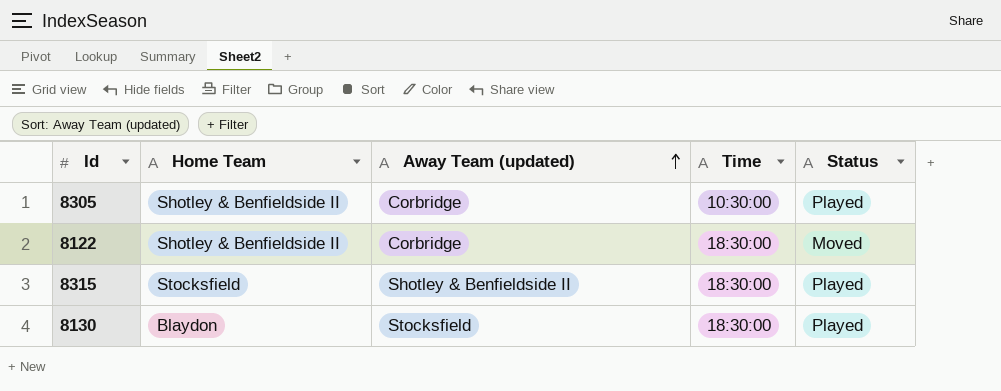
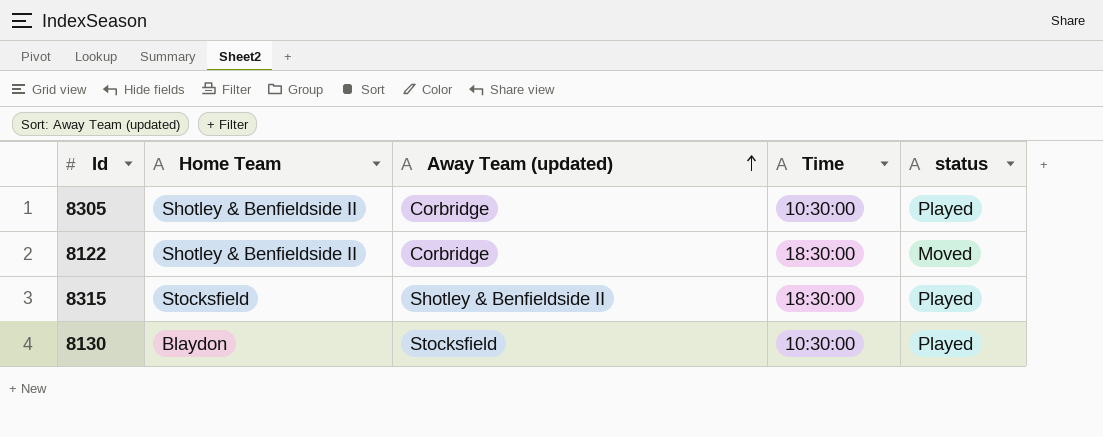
column name: Status -> status
8130 | Time: 18:30:00 -> 10:30:00

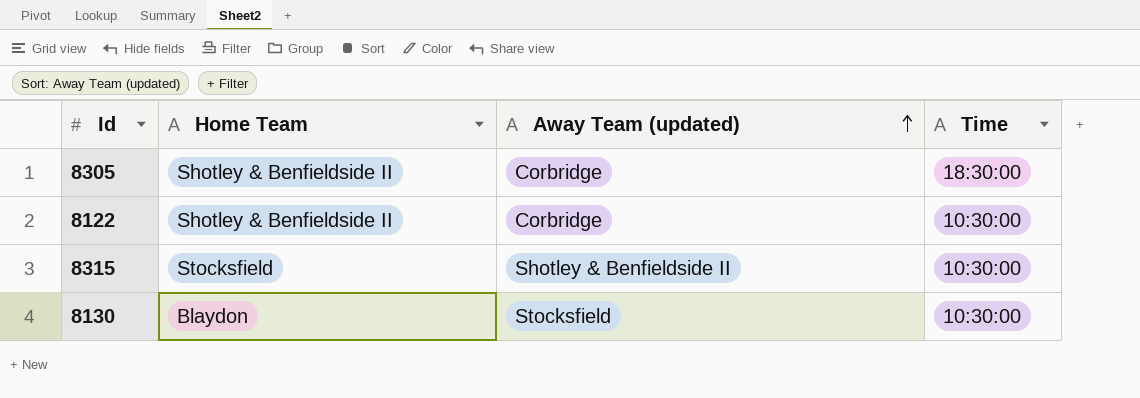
column status | position: 5 -> none
8305 | Time: 10:30:00 -> 18:30:00
8122 | Time: 18:30:00 -> 10:30:00
8315 | Time: 18:30:00 -> 10:30:00

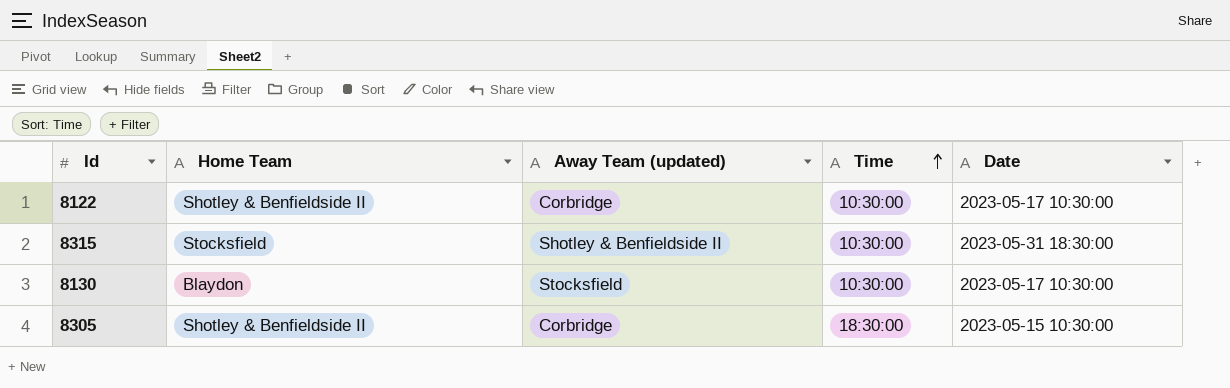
row order: Away Team (updated) ascending -> Time ascending
column Date | position: none -> 5

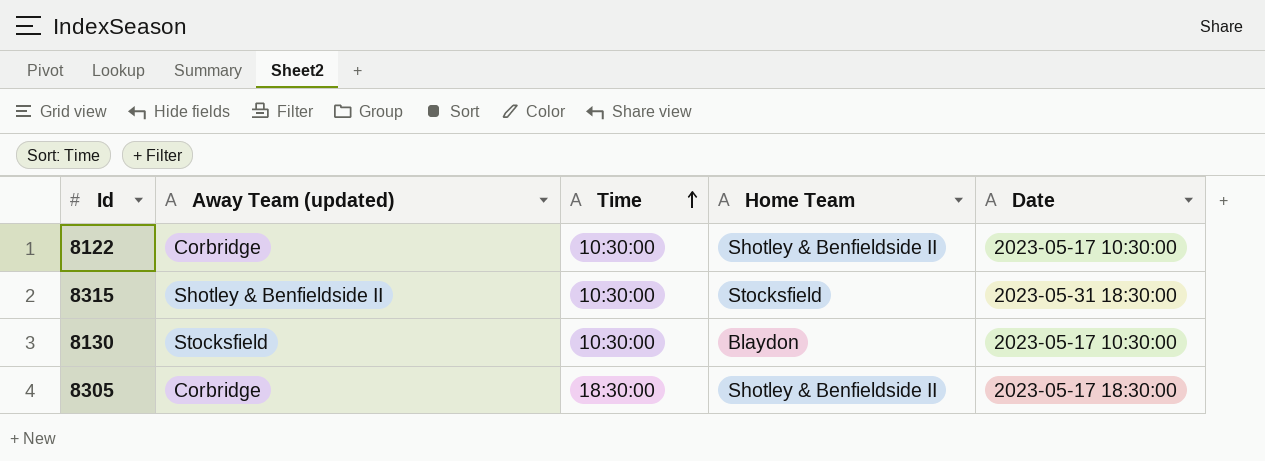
column Home Team | position: 2 -> 4
8305 | Date: 2023-05-15 10:30:00 -> 2023-05-17 18:30:00

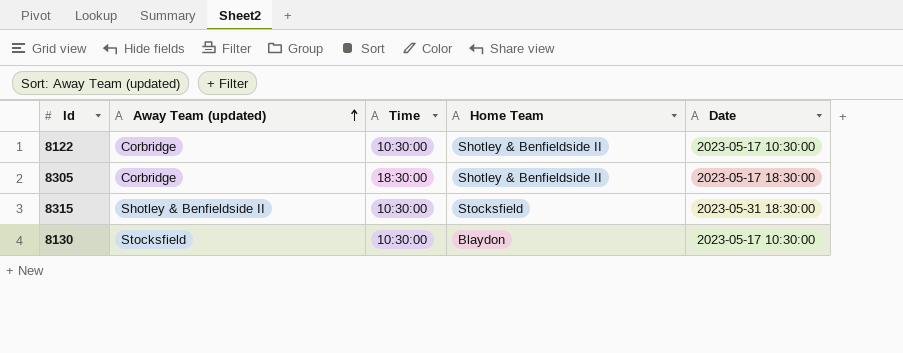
row order: Time ascending -> Away Team (updated) ascending

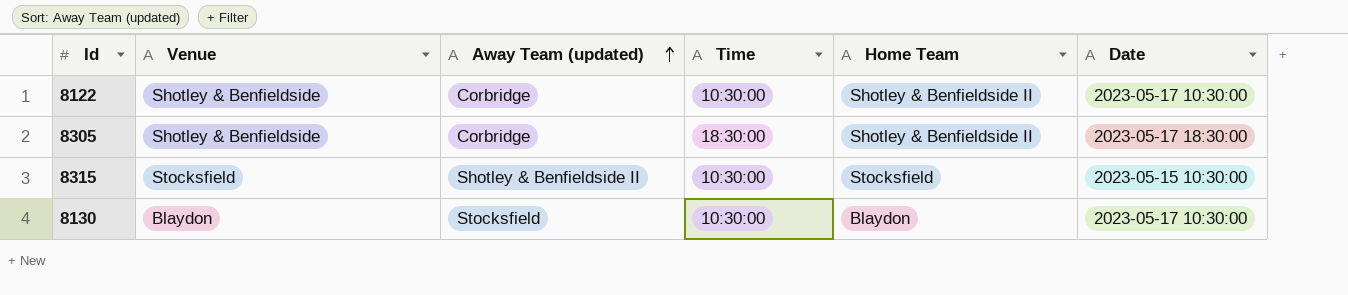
column Venue | position: none -> 2
8315 | Date: 2023-05-31 18:30:00 -> 2023-05-15 10:30:00

